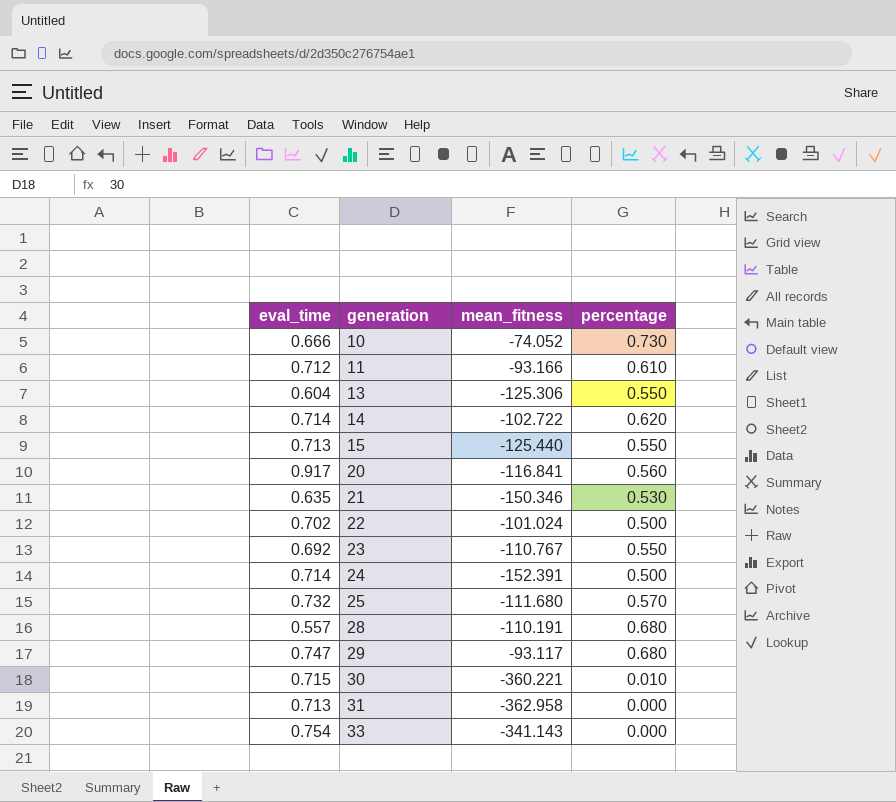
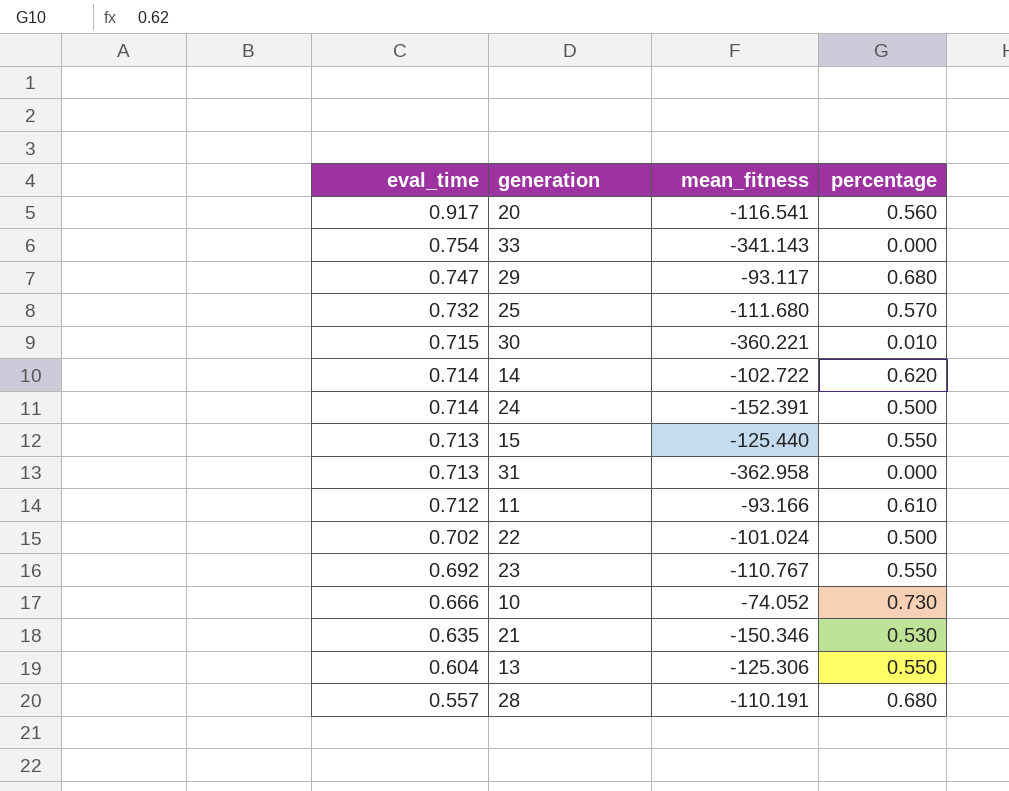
row order: generation ascending -> eval_time descending
20 | mean_fitness: -116.841 -> -116.541

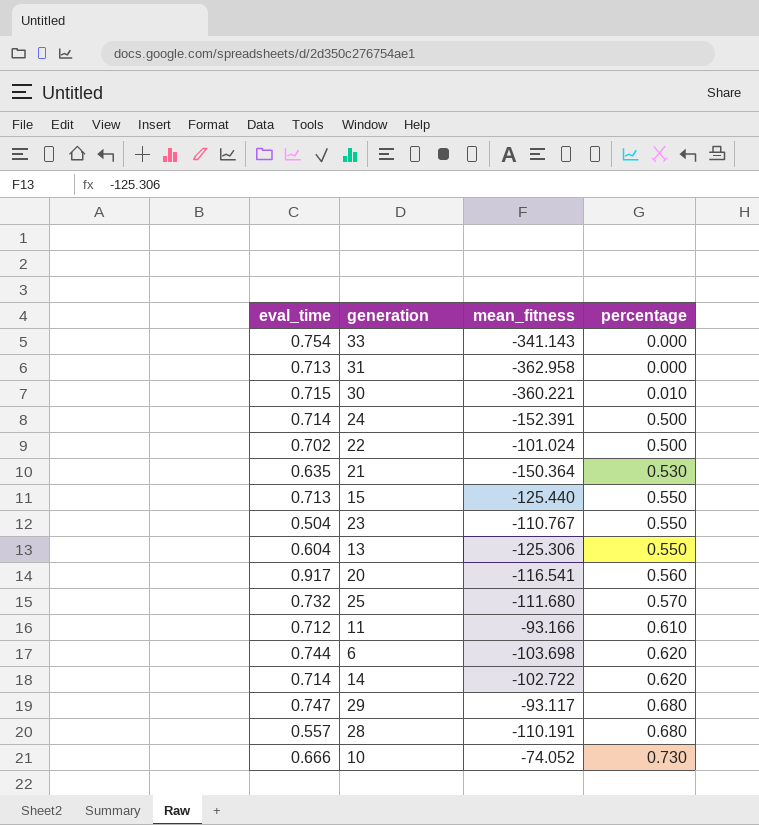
row order: eval_time descending -> percentage ascending
21 | mean_fitness: -150.346 -> -150.364
23 | eval_time: 0.692 -> 0.504
row 6: none -> 0.744 | -103.698 | 0.620

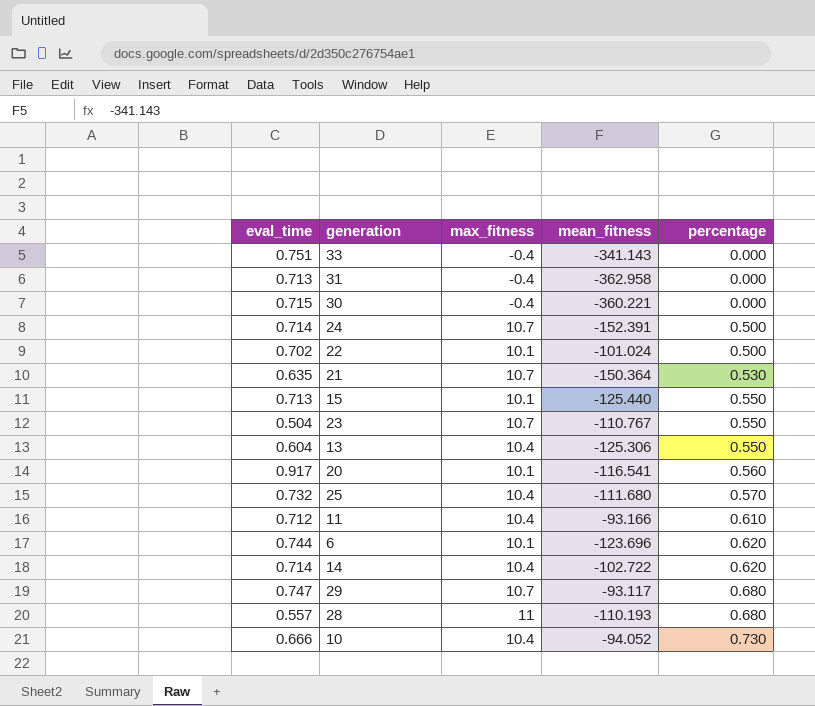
column max_fitness | position: none -> 3
33 | eval_time: 0.754 -> 0.751
30 | percentage: 0.010 -> 0.000
6 | mean_fitness: -103.698 -> -123.696
28 | mean_fitness: -110.191 -> -110.193
10 | mean_fitness: -74.052 -> -94.052

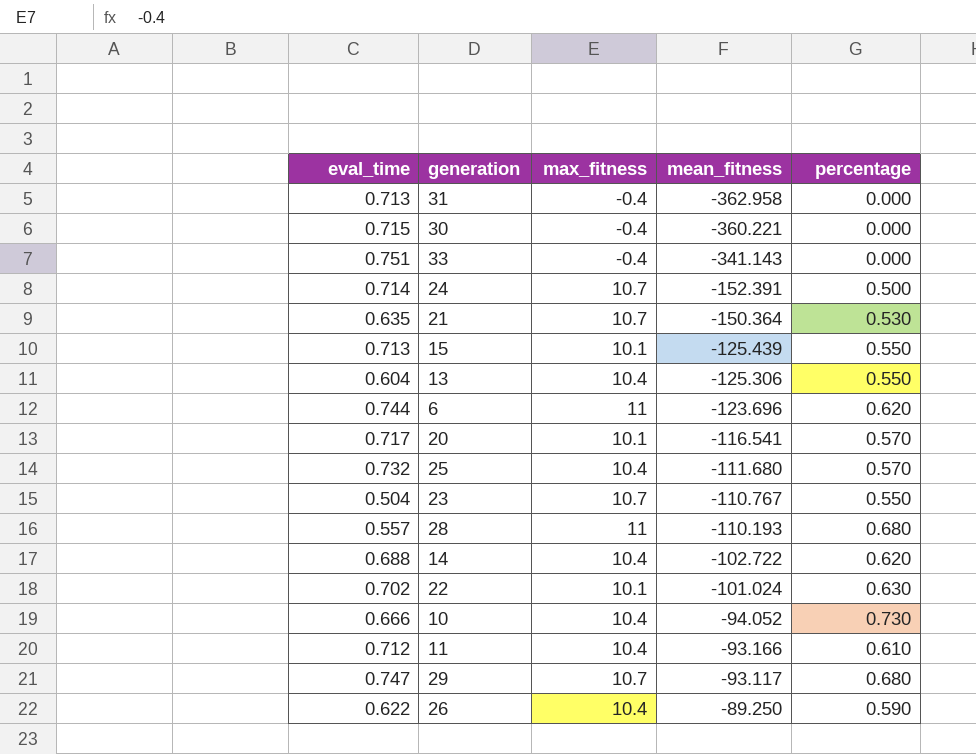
row order: percentage ascending -> mean_fitness ascending
15 | mean_fitness: -125.440 -> -125.439
6 | max_fitness: 10.1 -> 11
20 | eval_time: 0.917 -> 0.717
20 | percentage: 0.560 -> 0.570
14 | eval_time: 0.714 -> 0.688
22 | percentage: 0.500 -> 0.630
row 26: none -> 0.622 | 10.4 | -89.250 | 0.590

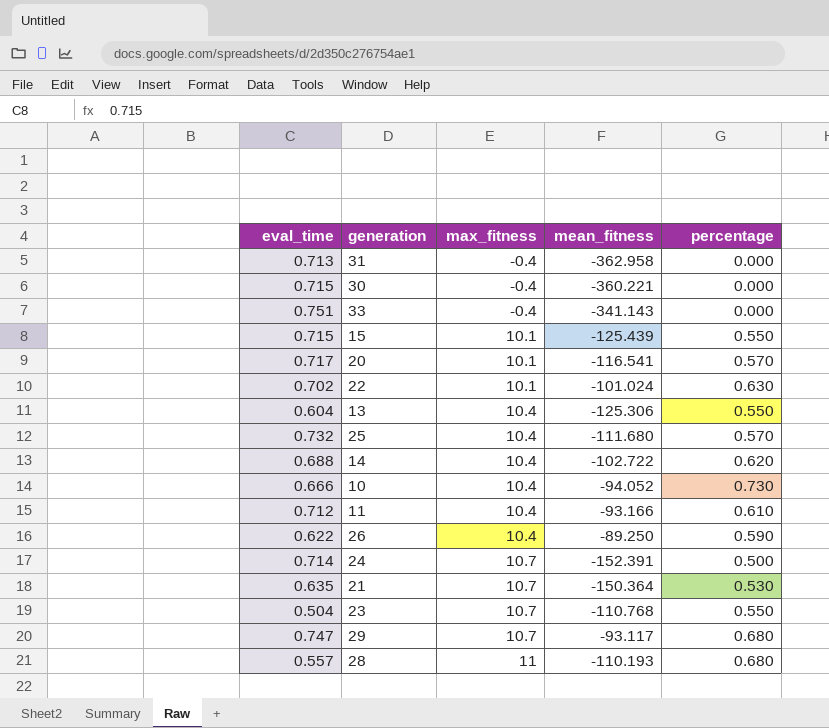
row order: mean_fitness ascending -> max_fitness ascending
row 6: 0.744 | 11 | -123.696 | 0.620 -> none
15 | eval_time: 0.713 -> 0.715
23 | mean_fitness: -110.767 -> -110.768

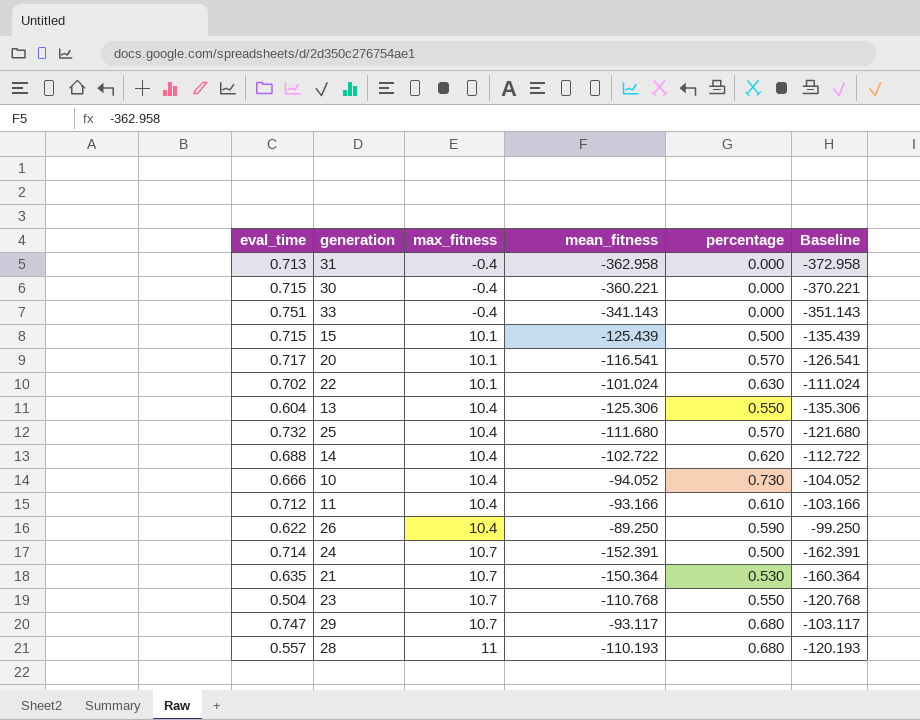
column Baseline | formula: none -> [mean_fitness] - 10
15 | percentage: 0.550 -> 0.500

